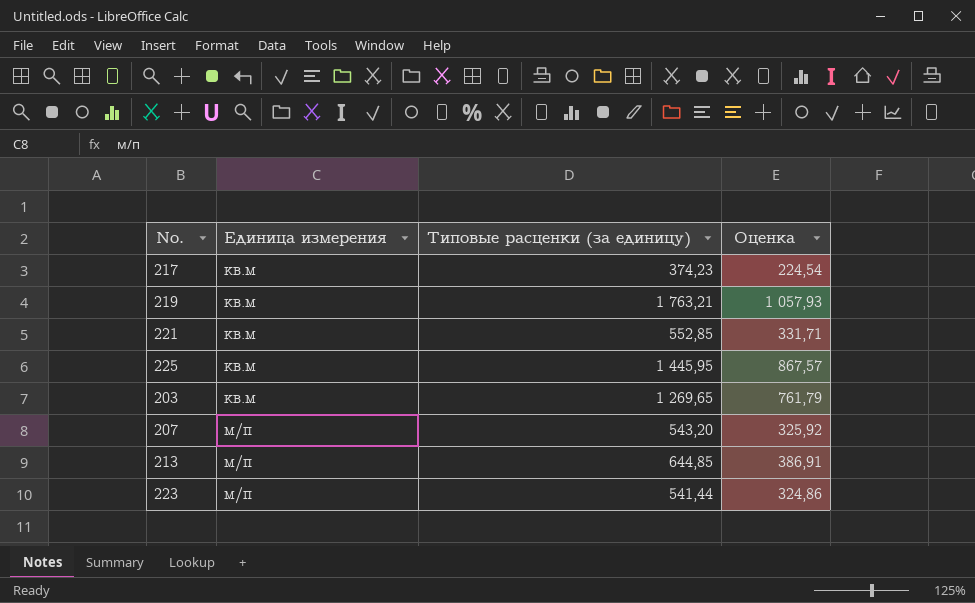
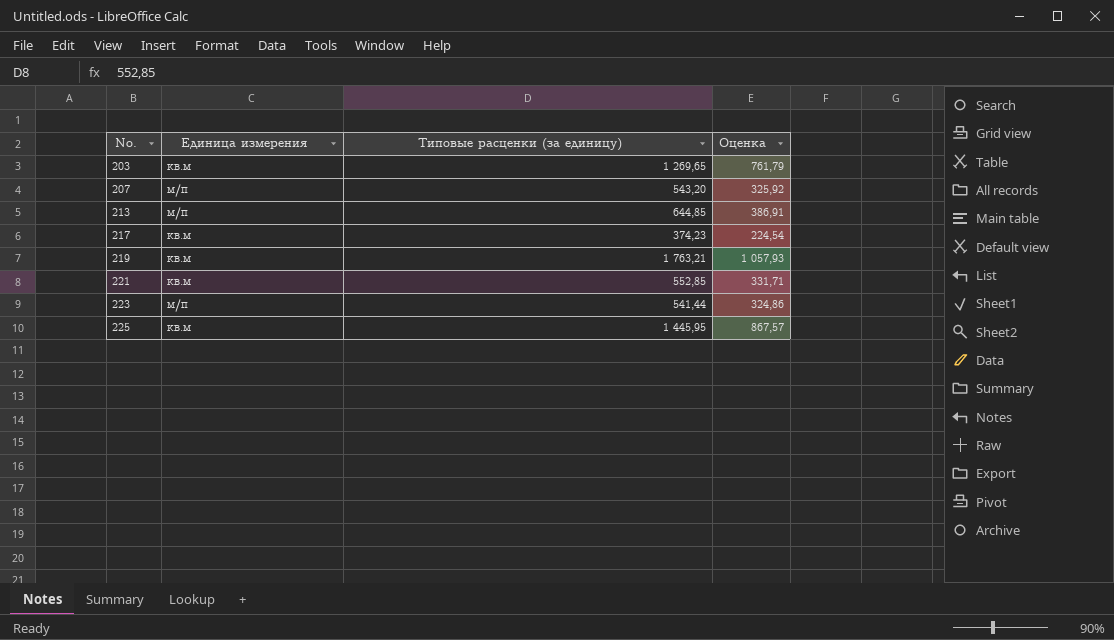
row order: Единица измерения ascending -> No. ascending

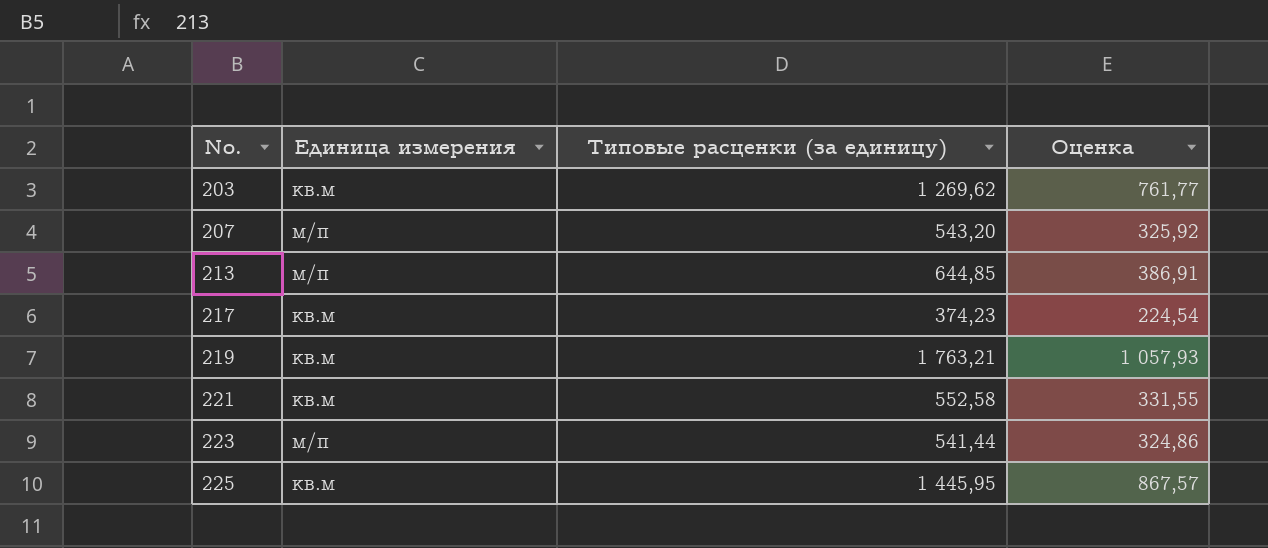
203 | Типовые расценки (за единицу): 1 269,65 -> 1 269,62
203 | Оценка: 761,79 -> 761,77
221 | Типовые расценки (за единицу): 552,85 -> 552,58
221 | Оценка: 331,71 -> 331,55

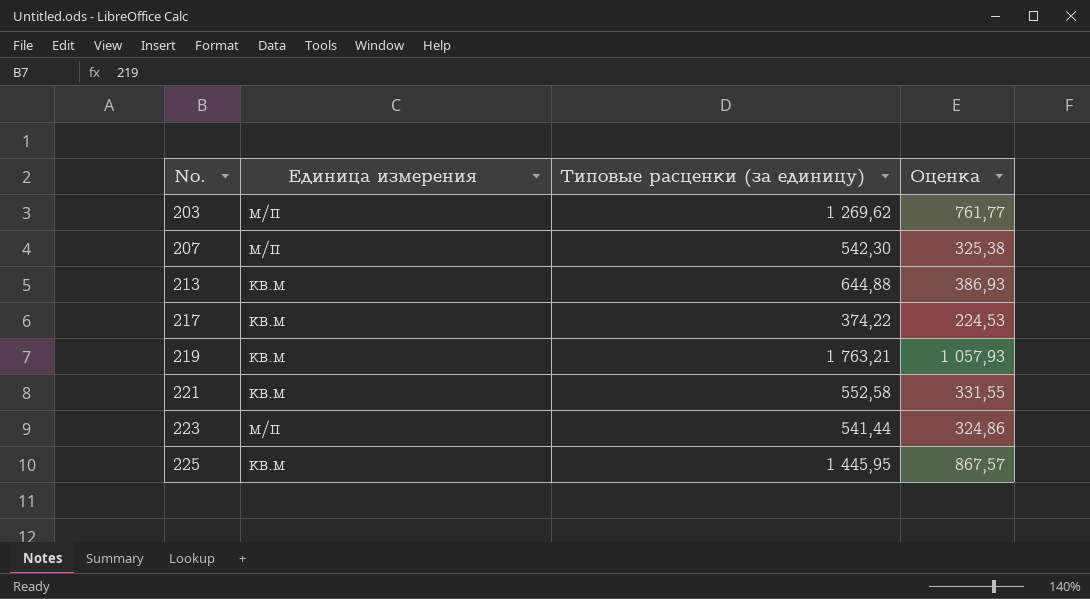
203 | Единица измерения: кв.м -> м/п
207 | Типовые расценки (за единицу): 543,20 -> 542,30
207 | Оценка: 325,92 -> 325,38
213 | Единица измерения: м/п -> кв.м
213 | Типовые расценки (за единицу): 644,85 -> 644,88
213 | Оценка: 386,91 -> 386,93
217 | Типовые расценки (за единицу): 374,23 -> 374,22
217 | Оценка: 224,54 -> 224,53

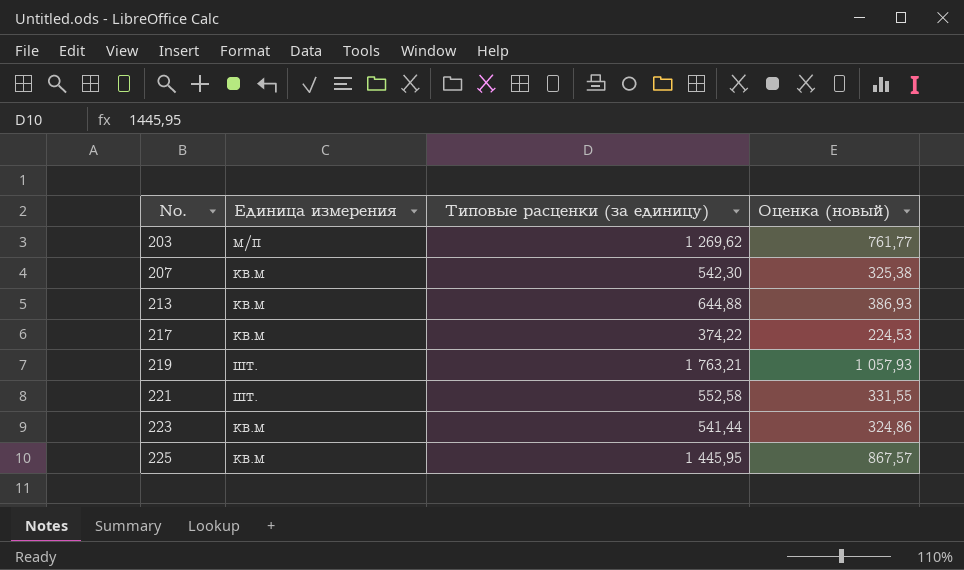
column name: Оценка -> Оценка (новый)
207 | Единица измерения: м/п -> кв.м
219 | Единица измерения: кв.м -> шт.
221 | Единица измерения: кв.м -> шт.
223 | Единица измерения: м/п -> кв.м

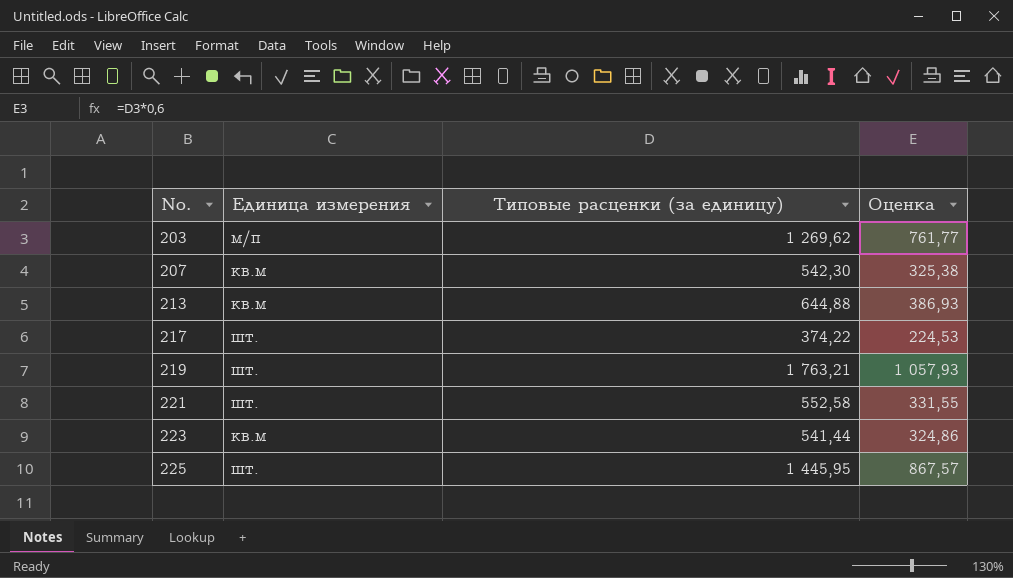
column name: Оценка (новый) -> Оценка
217 | Единица измерения: кв.м -> шт.
225 | Единица измерения: кв.м -> шт.

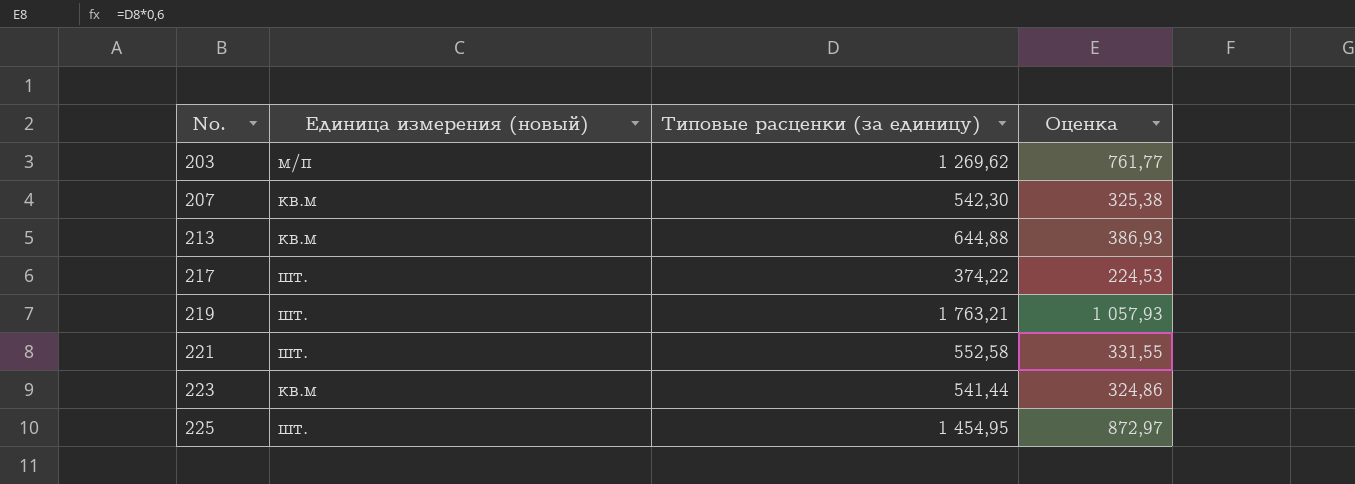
column name: Единица измерения -> Единица измерения (новый)
225 | Типовые расценки (за единицу): 1 445,95 -> 1 454,95
225 | Оценка: 867,57 -> 872,97

